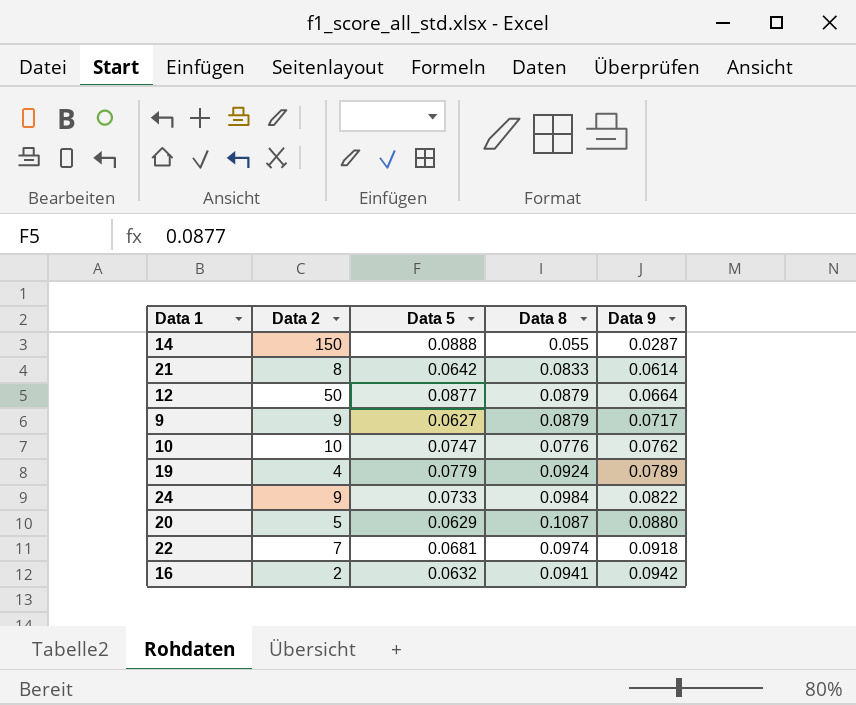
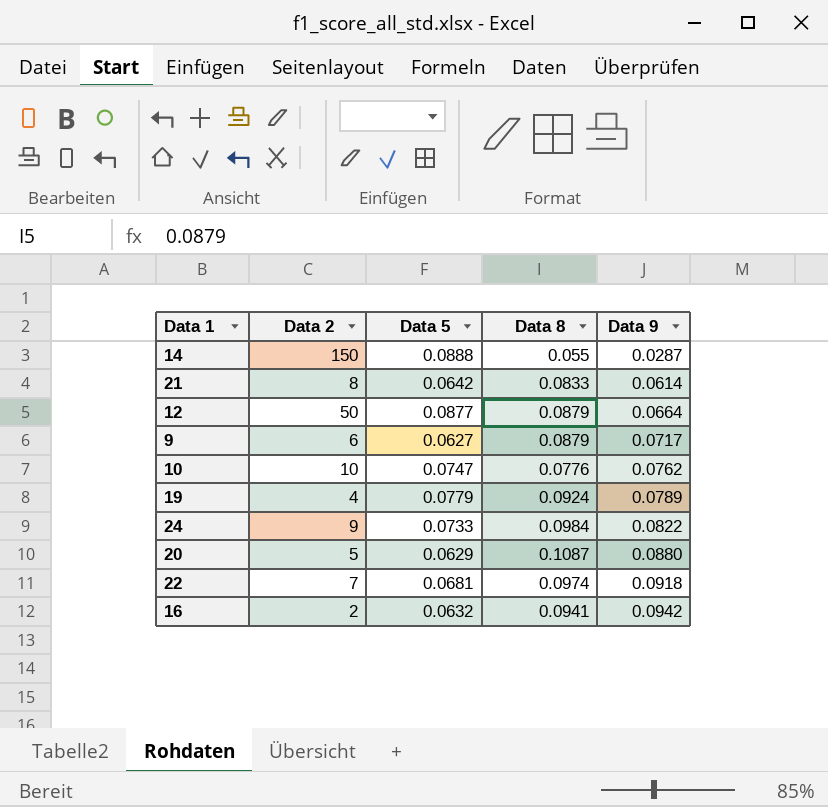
9 | Data 2: 9 -> 6

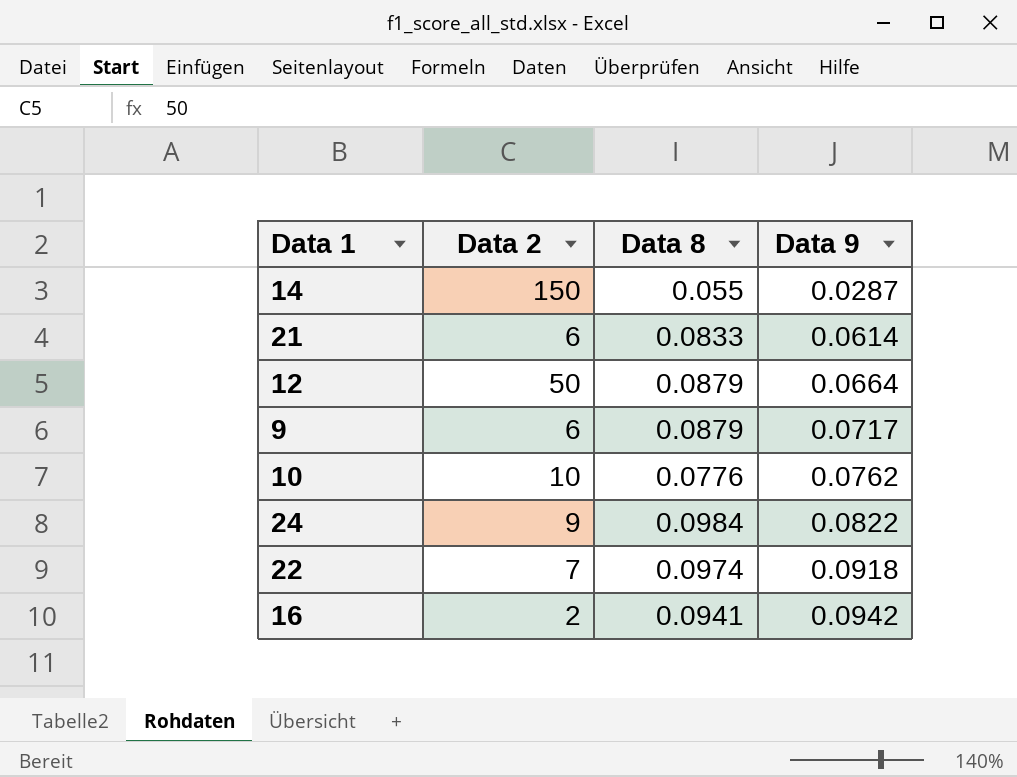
column Data 5 | position: 3 -> none
row 19: 4 | 0.0779 | 0.0924 | 0.0789 -> none
row 20: 5 | 0.0629 | 0.1087 | 0.0880 -> none
21 | Data 2: 8 -> 6

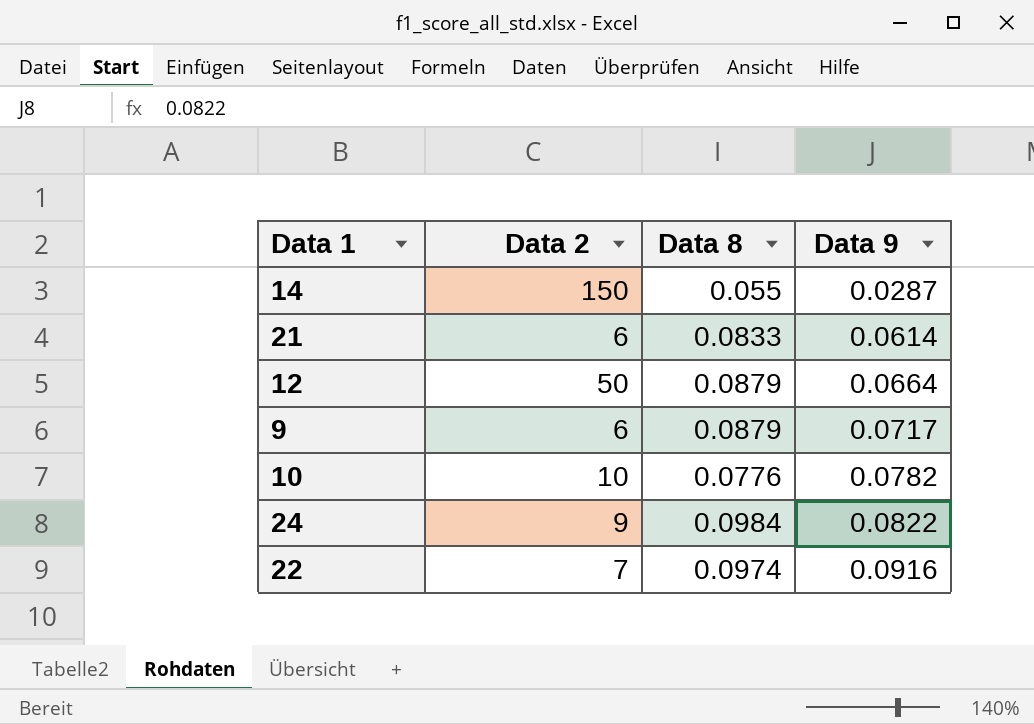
row 16: 2 | 0.0941 | 0.0942 -> none
10 | Data 9: 0.0762 -> 0.0782
22 | Data 9: 0.0918 -> 0.0916

